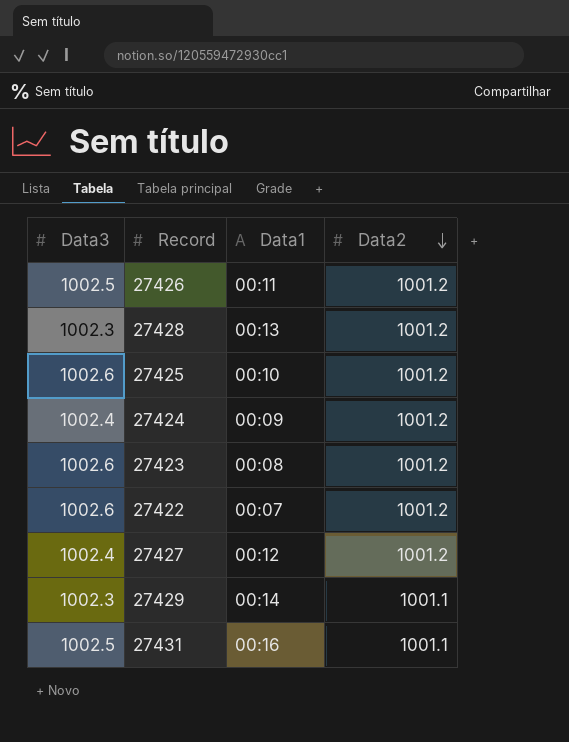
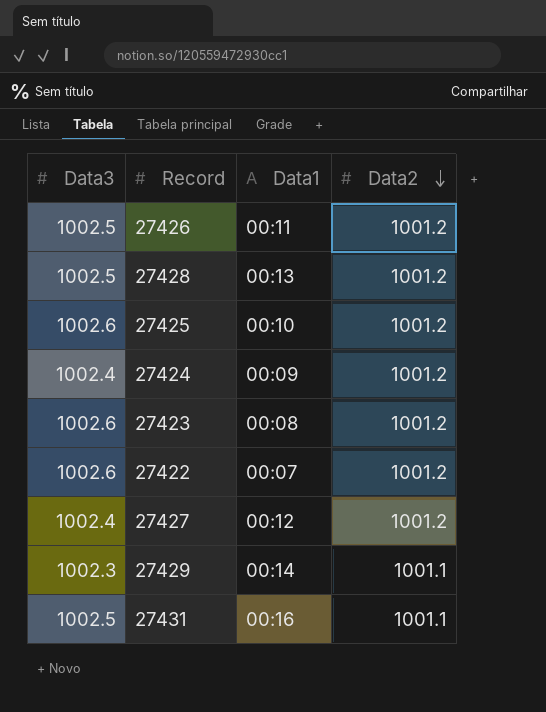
27428 | Data3: 1002.3 -> 1002.5

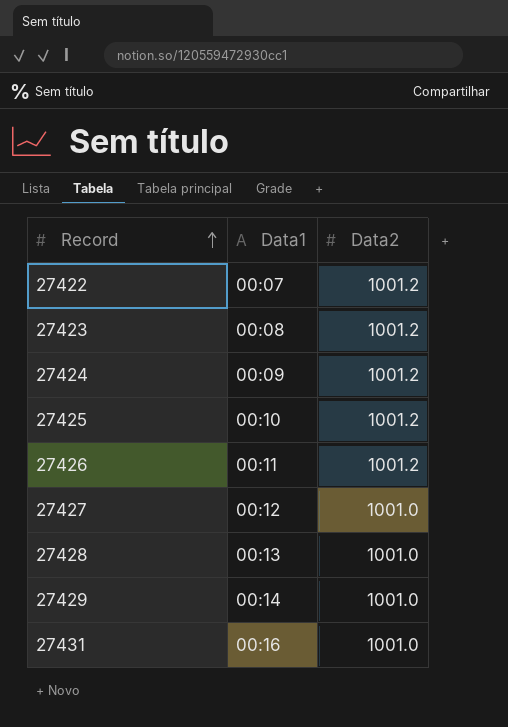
row order: Data2 descending -> Record ascending
column Data3 | position: 1 -> none
27427 | Data2: 1001.2 -> 1001.0
27428 | Data2: 1001.2 -> 1001.0
27429 | Data2: 1001.1 -> 1001.0
27431 | Data2: 1001.1 -> 1001.0

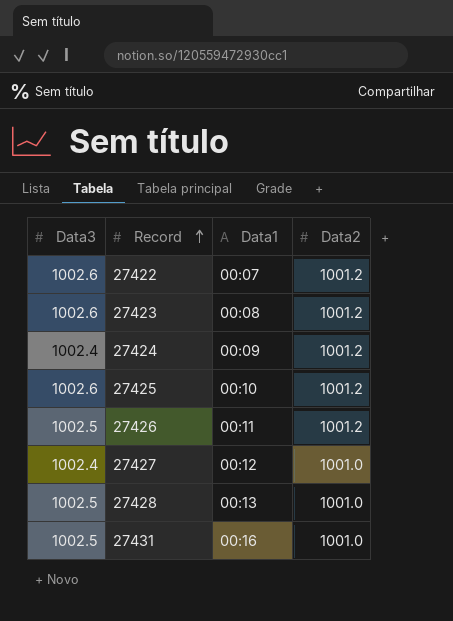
column Data3 | position: none -> 1
row 27429: 00:14 | 1001.0 -> none

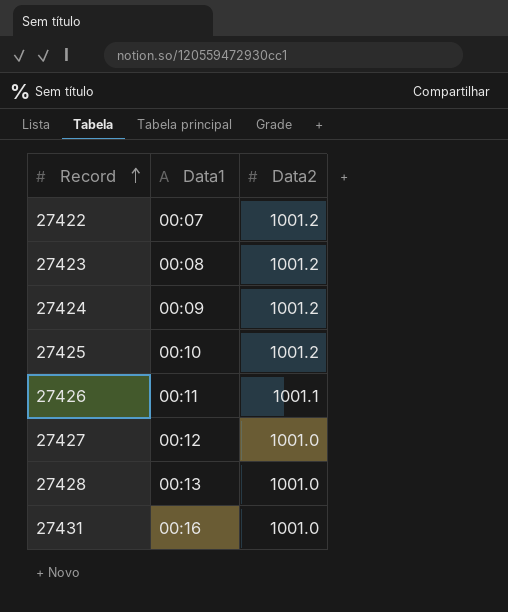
column Data3 | position: 1 -> none
27426 | Data2: 1001.2 -> 1001.1

